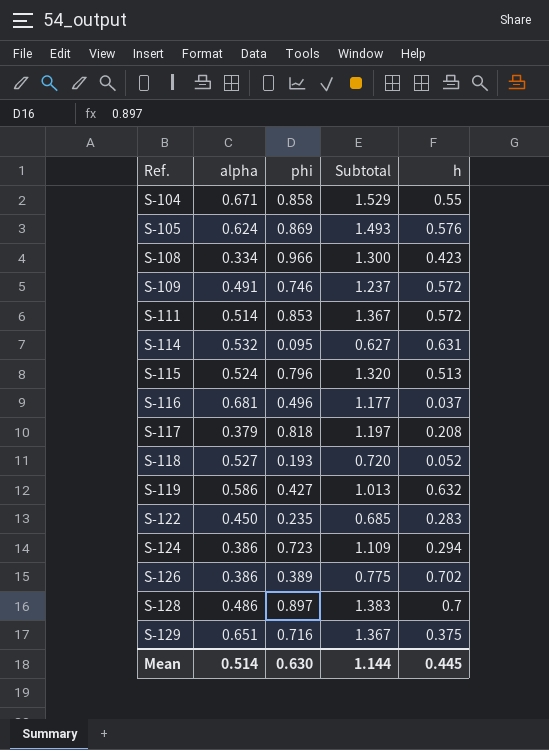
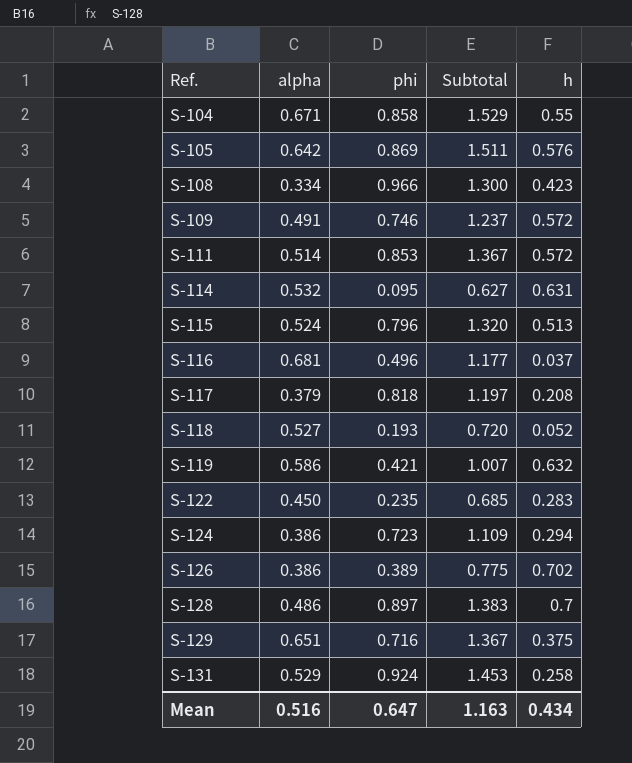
S-105 | alpha: 0.624 -> 0.642
S-105 | Subtotal: 1.493 -> 1.511
S-119 | phi: 0.427 -> 0.421
S-119 | Subtotal: 1.013 -> 1.007
row S-131: none -> 0.529 | 0.924 | 1.453 | 0.258
Mean | alpha: 0.514 -> 0.516
Mean | phi: 0.630 -> 0.647
Mean | Subtotal: 1.144 -> 1.163
Mean | h: 0.445 -> 0.434

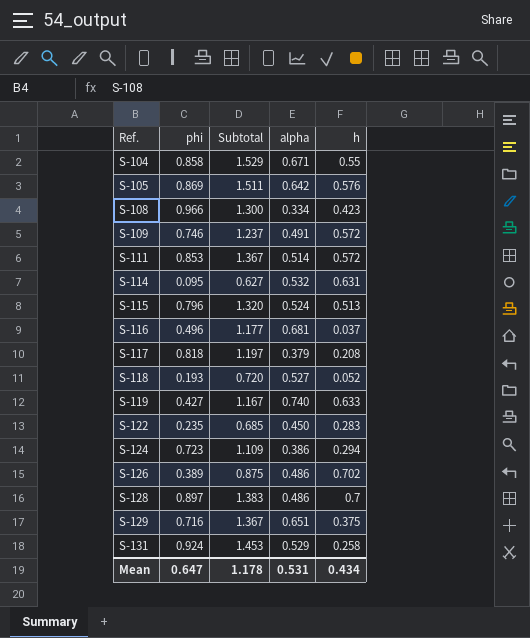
column alpha | position: 2 -> 4
S-119 | phi: 0.421 -> 0.427
S-119 | Subtotal: 1.007 -> 1.167
S-119 | alpha: 0.586 -> 0.740
S-119 | h: 0.632 -> 0.633
S-126 | Subtotal: 0.775 -> 0.875
S-126 | alpha: 0.386 -> 0.486
Mean | Subtotal: 1.163 -> 1.178
Mean | alpha: 0.516 -> 0.531

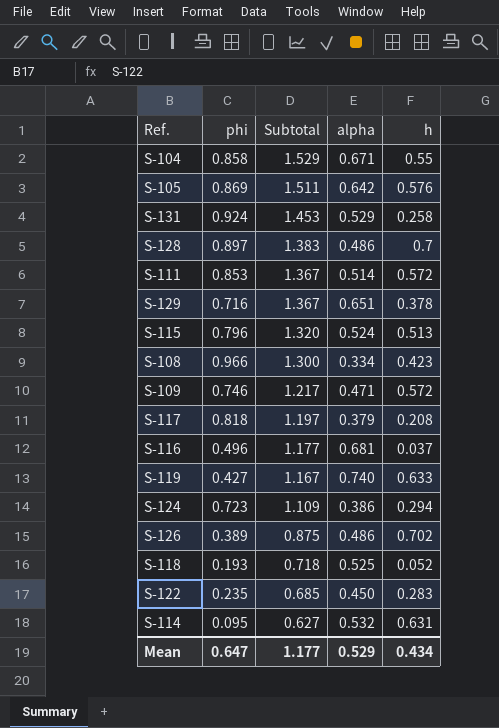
row order: Ref. ascending -> Subtotal descending
S-129 | h: 0.375 -> 0.378
S-109 | Subtotal: 1.237 -> 1.217
S-109 | alpha: 0.491 -> 0.471
S-118 | Subtotal: 0.720 -> 0.718
S-118 | alpha: 0.527 -> 0.525
Mean | Subtotal: 1.178 -> 1.177
Mean | alpha: 0.531 -> 0.529

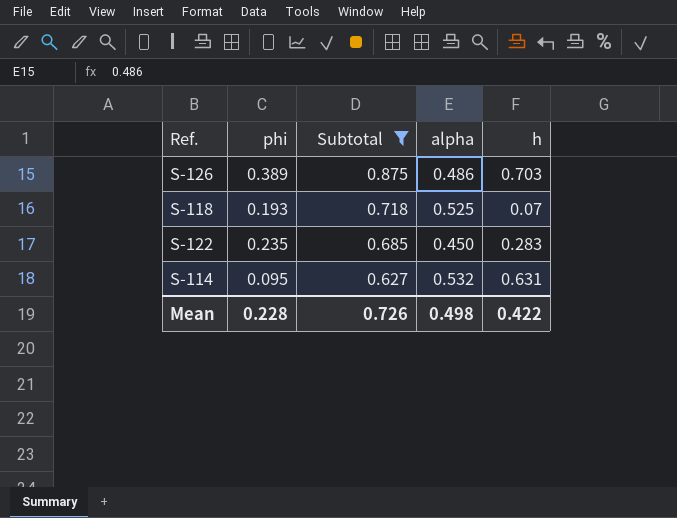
filter: none -> Subtotal <= 0.875
S-126 | h: 0.702 -> 0.703
S-118 | h: 0.052 -> 0.07
Mean | phi: 0.647 -> 0.228
Mean | Subtotal: 1.177 -> 0.726
Mean | alpha: 0.529 -> 0.498
Mean | h: 0.434 -> 0.422

